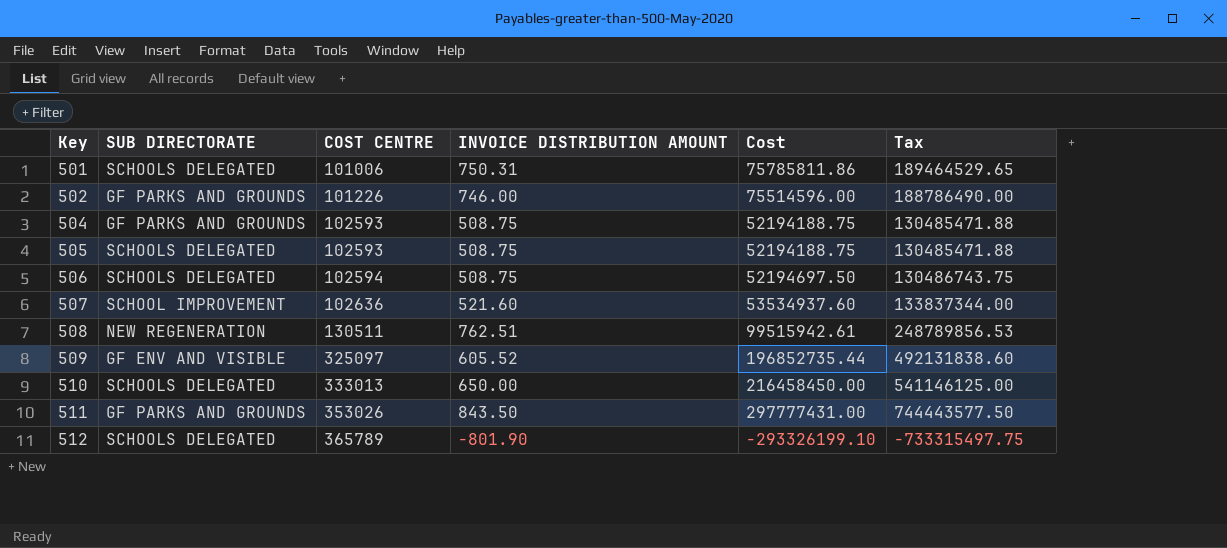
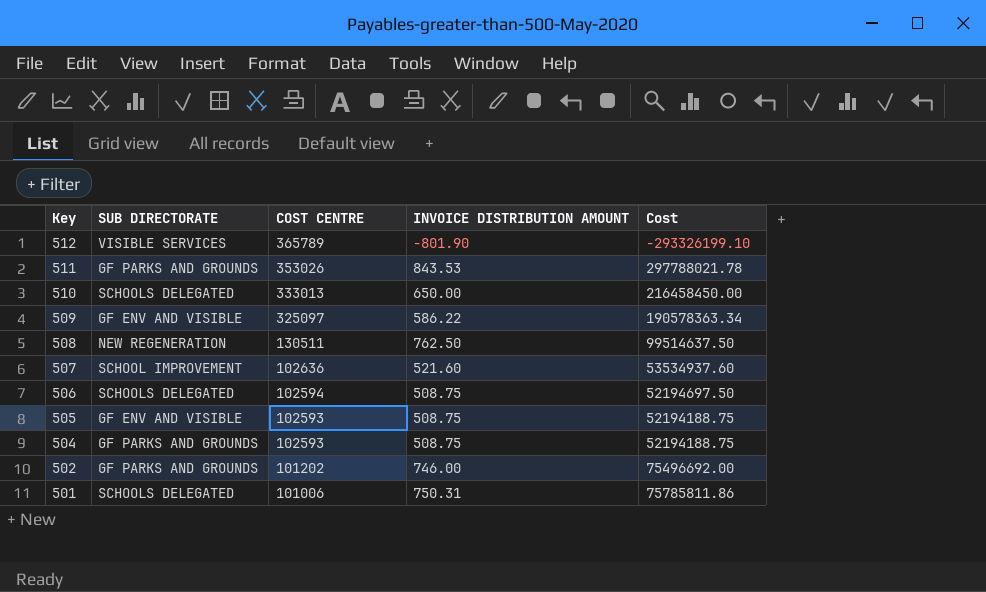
row order: Key ascending -> Key descending
column Tax | formula: [Cost] * 2.5 -> none
512 | SUB DIRECTORATE: SCHOOLS DELEGATED -> VISIBLE SERVICES
511 | INVOICE DISTRIBUTION AMOUNT: 843.50 -> 843.53
511 | Cost: 297777431.00 -> 297788021.78
509 | INVOICE DISTRIBUTION AMOUNT: 605.52 -> 586.22
509 | Cost: 196852735.44 -> 190578363.34
508 | INVOICE DISTRIBUTION AMOUNT: 762.51 -> 762.50
508 | Cost: 99515942.61 -> 99514637.50
505 | SUB DIRECTORATE: SCHOOLS DELEGATED -> GF ENV AND VISIBLE
502 | COST CENTRE: 101226 -> 101202
502 | Cost: 75514596.00 -> 75496692.00

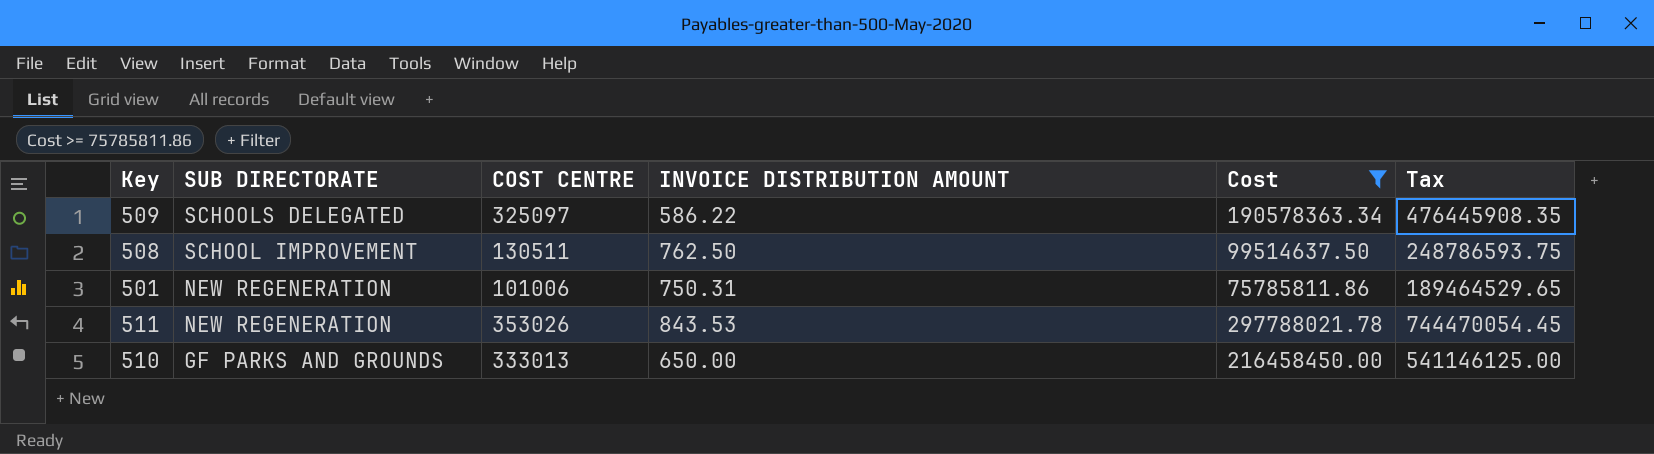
filter: none -> Cost >= 75785811.86
row order: Key descending -> SUB DIRECTORATE descending
column Tax | formula: none -> [Cost] * 2.5
509 | SUB DIRECTORATE: GF ENV AND VISIBLE -> SCHOOLS DELEGATED
508 | SUB DIRECTORATE: NEW REGENERATION -> SCHOOL IMPROVEMENT
501 | SUB DIRECTORATE: SCHOOLS DELEGATED -> NEW REGENERATION
511 | SUB DIRECTORATE: GF PARKS AND GROUNDS -> NEW REGENERATION
510 | SUB DIRECTORATE: SCHOOLS DELEGATED -> GF PARKS AND GROUNDS

